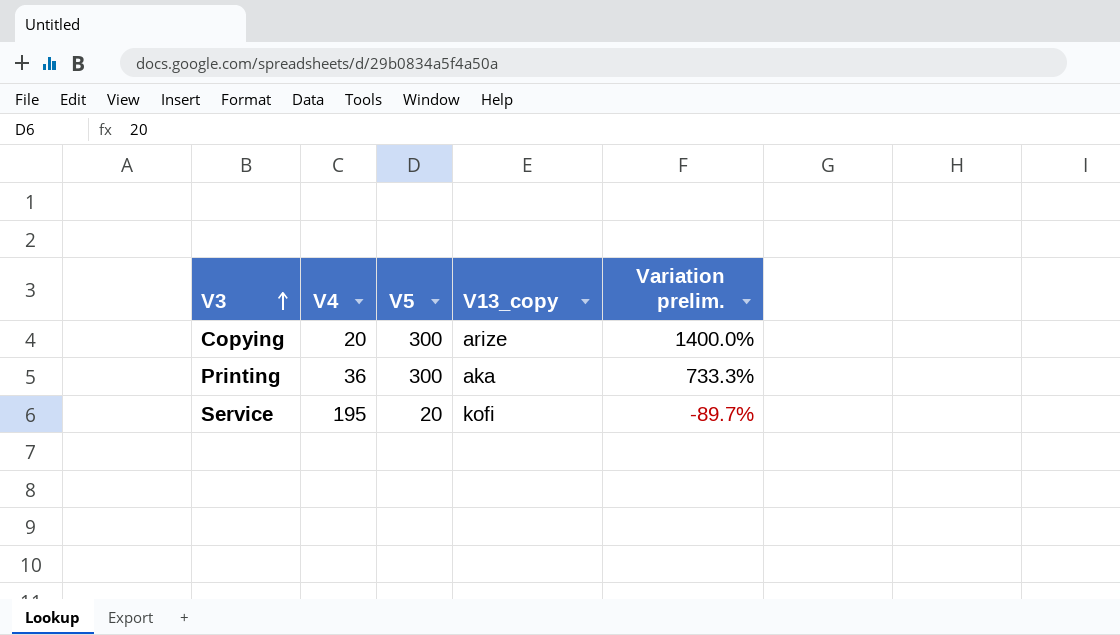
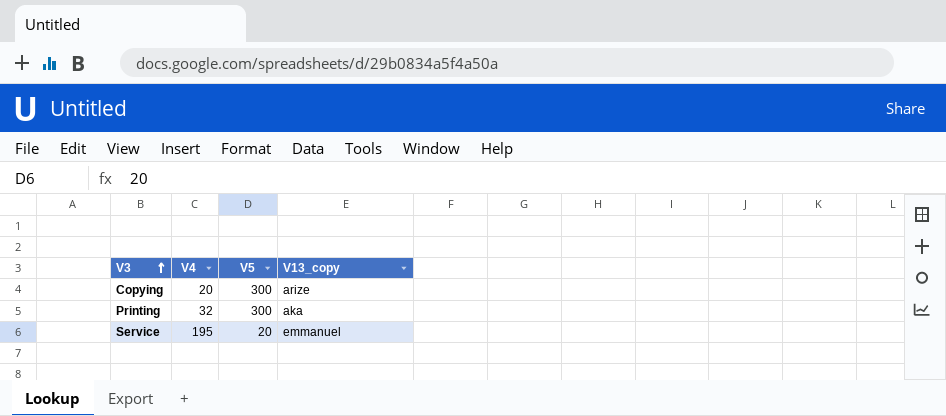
column Variation prelim. | formula: ([V5] - [V4]) / [V4] -> none
Printing | V4: 36 -> 32
Service | V13_copy: kofi -> emmanuel

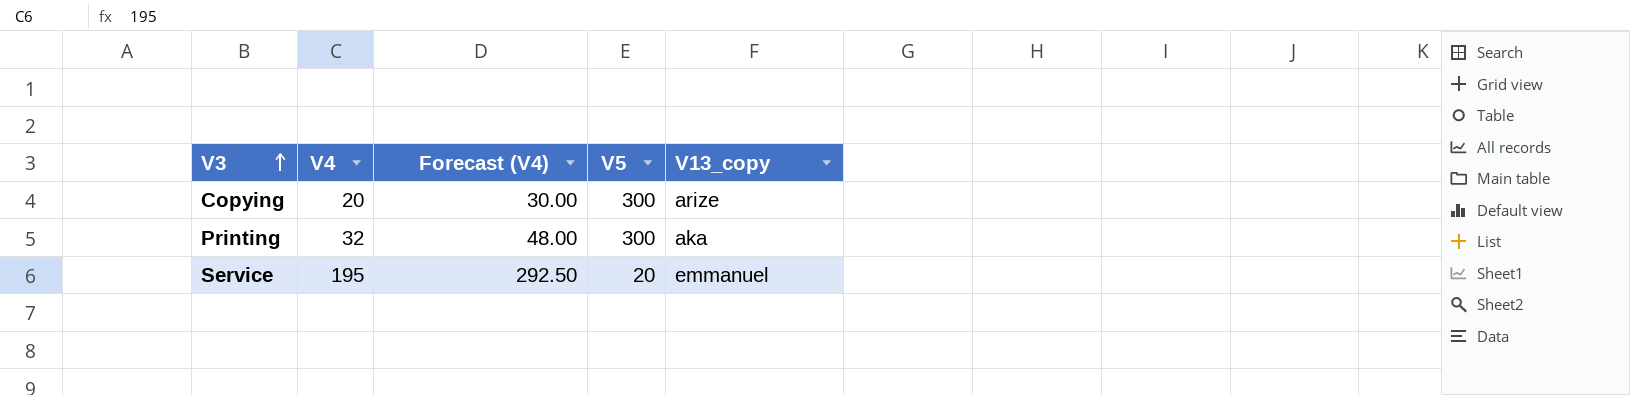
column Forecast (V4) | formula: none -> [V4] * 1.5

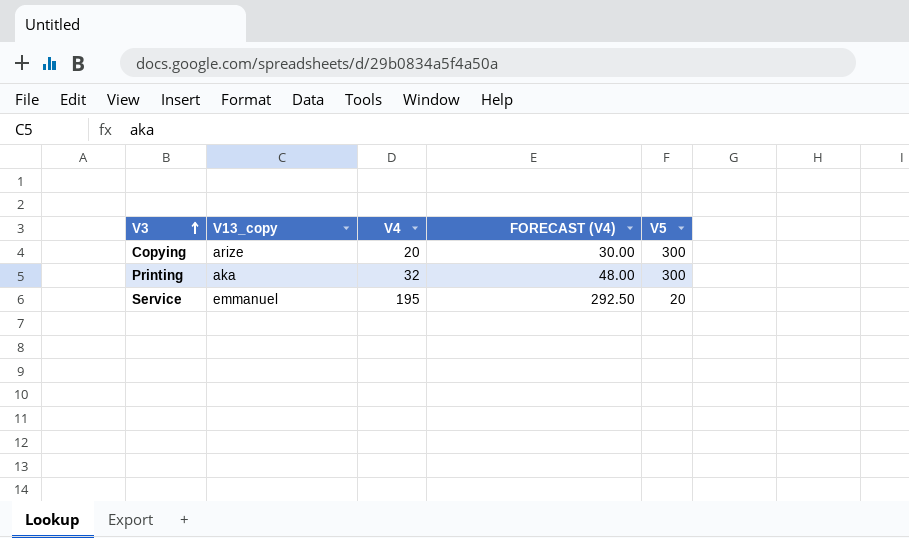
column V13_copy | position: 5 -> 2
column name: Forecast (V4) -> FORECAST (V4)

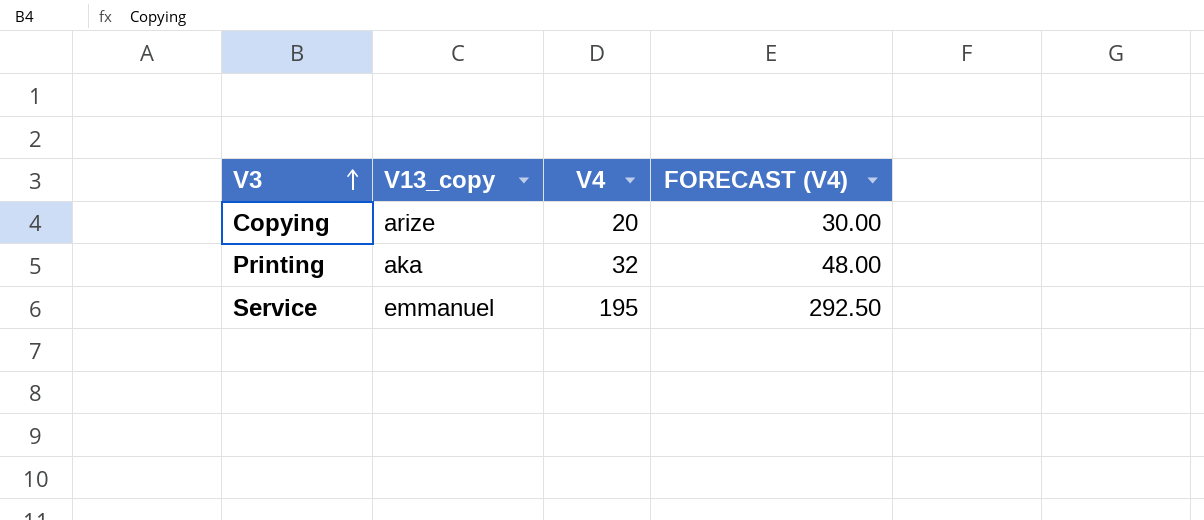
column V5 | position: 5 -> none

